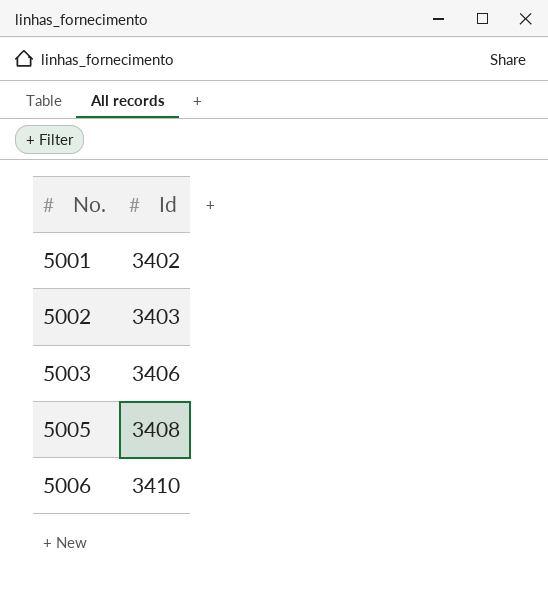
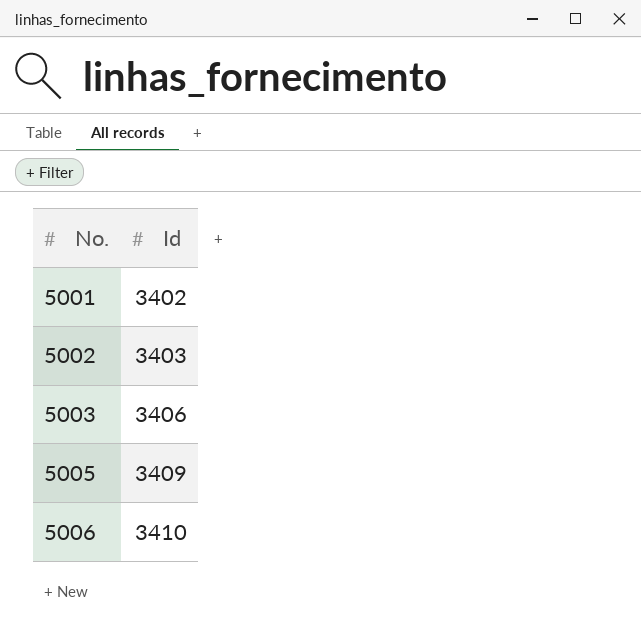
5005 | Id: 3408 -> 3409

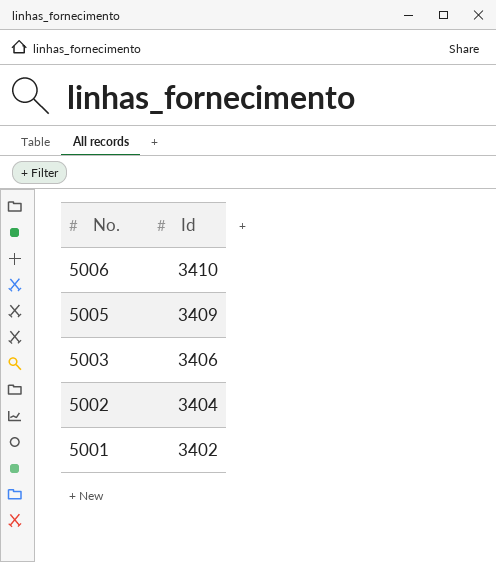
row order: No. ascending -> No. descending
5002 | Id: 3403 -> 3404

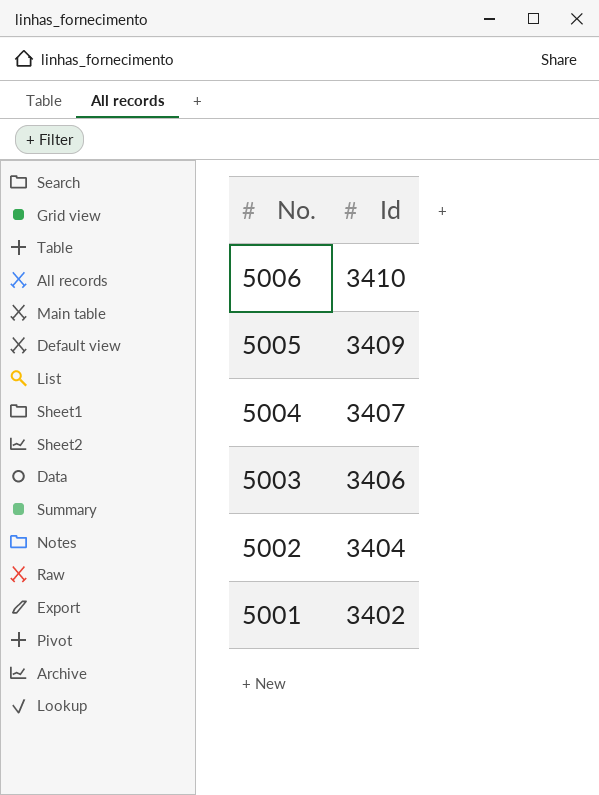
row 5004: none -> 3407

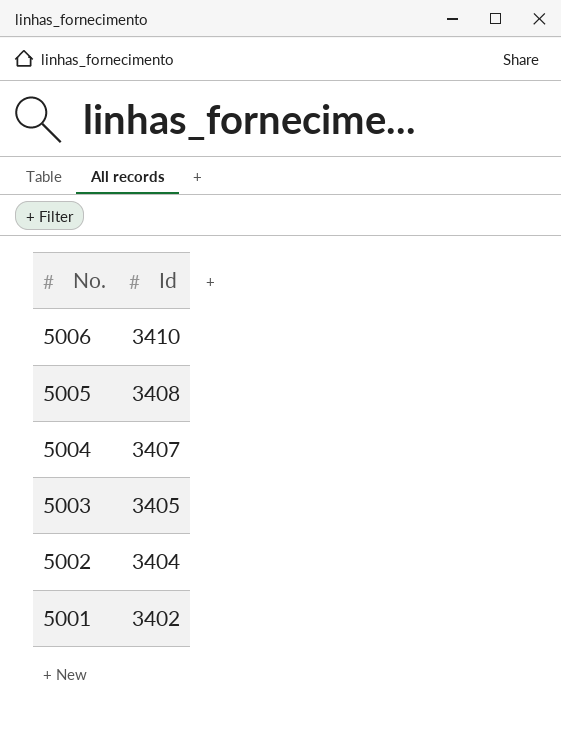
5005 | Id: 3409 -> 3408
5003 | Id: 3406 -> 3405

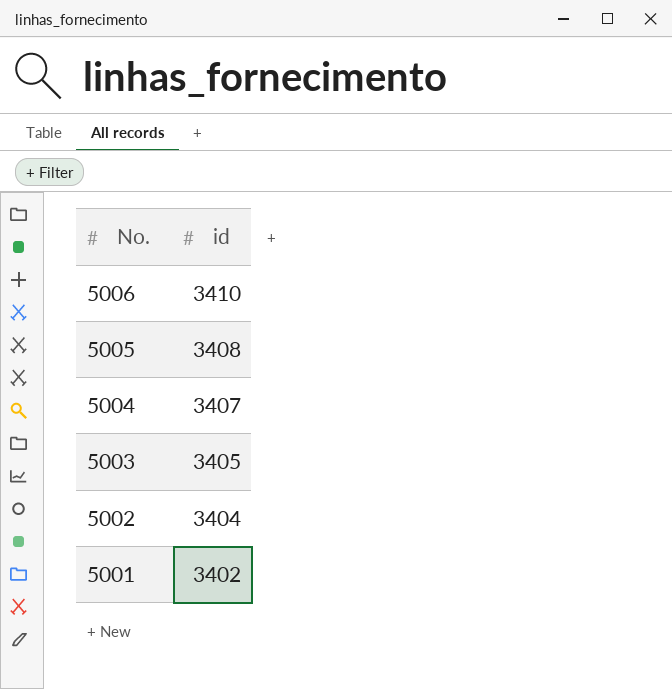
column name: Id -> id

